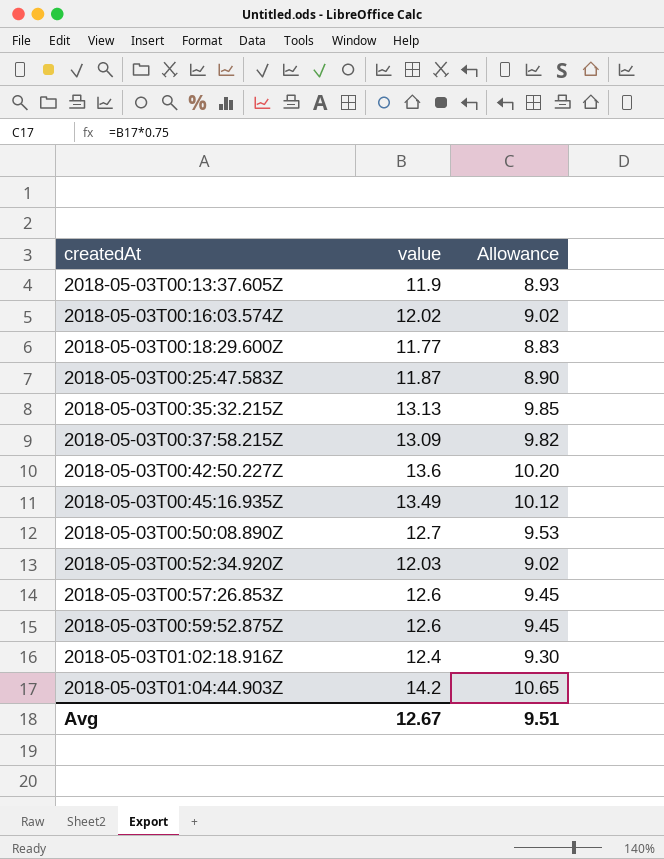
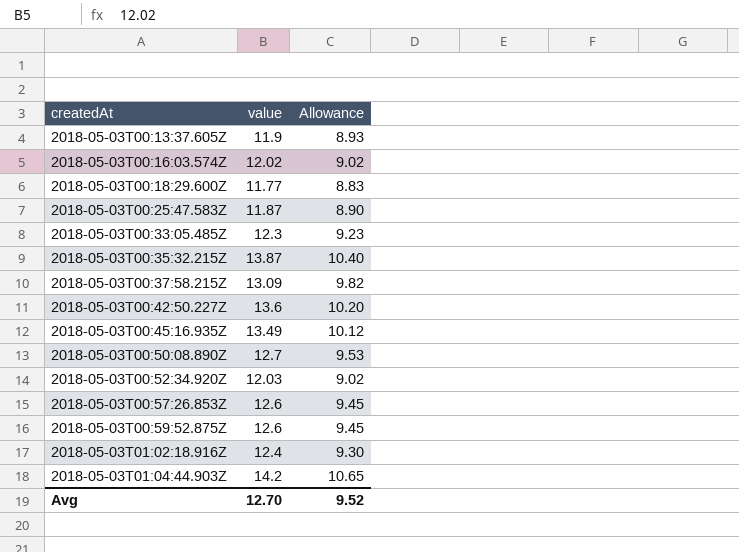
row 2018-05-03T00:33:05.485Z: none -> 12.3 | 9.23
2018-05-03T00:35:32.215Z | value: 13.13 -> 13.87
2018-05-03T00:35:32.215Z | Allowance: 9.85 -> 10.40
Avg | value: 12.67 -> 12.70
Avg | Allowance: 9.51 -> 9.52

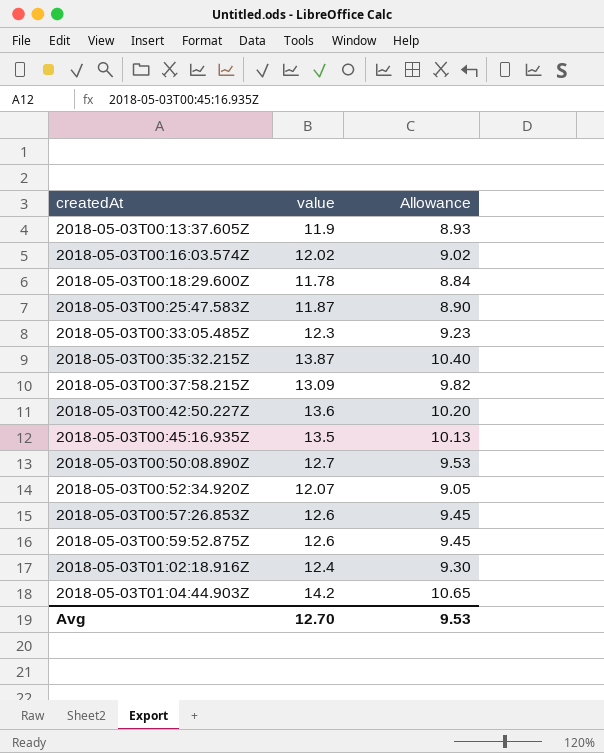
2018-05-03T00:18:29.600Z | value: 11.77 -> 11.78
2018-05-03T00:18:29.600Z | Allowance: 8.83 -> 8.84
2018-05-03T00:45:16.935Z | value: 13.49 -> 13.5
2018-05-03T00:45:16.935Z | Allowance: 10.12 -> 10.13
2018-05-03T00:52:34.920Z | value: 12.03 -> 12.07
2018-05-03T00:52:34.920Z | Allowance: 9.02 -> 9.05
Avg | Allowance: 9.52 -> 9.53

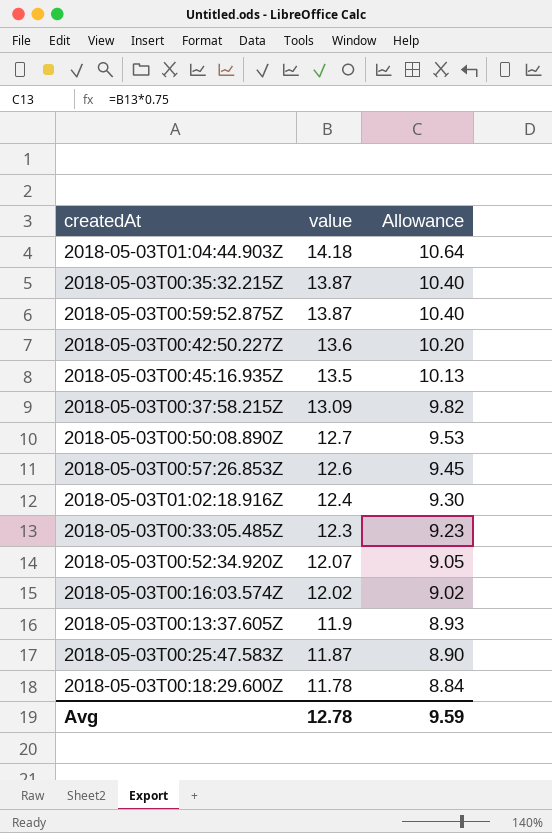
row order: createdAt ascending -> value descending
2018-05-03T01:04:44.903Z | value: 14.2 -> 14.18
2018-05-03T01:04:44.903Z | Allowance: 10.65 -> 10.64
2018-05-03T00:59:52.875Z | value: 12.6 -> 13.87
2018-05-03T00:59:52.875Z | Allowance: 9.45 -> 10.40
Avg | value: 12.70 -> 12.78
Avg | Allowance: 9.53 -> 9.59

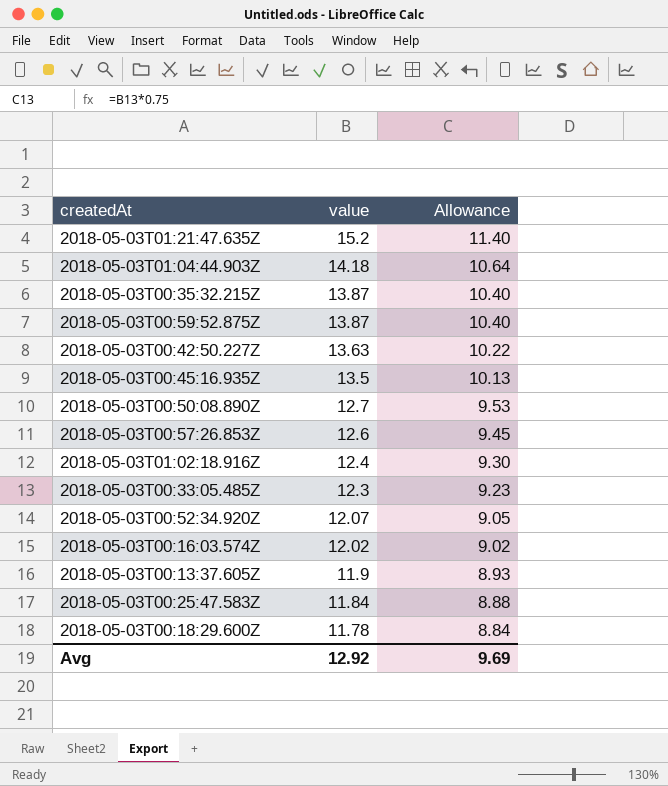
row 2018-05-03T00:37:58.215Z: 13.09 | 9.82 -> none
row 2018-05-03T01:21:47.635Z: none -> 15.2 | 11.40
2018-05-03T00:42:50.227Z | value: 13.6 -> 13.63
2018-05-03T00:42:50.227Z | Allowance: 10.20 -> 10.22
2018-05-03T00:25:47.583Z | value: 11.87 -> 11.84
2018-05-03T00:25:47.583Z | Allowance: 8.90 -> 8.88
Avg | value: 12.78 -> 12.92
Avg | Allowance: 9.59 -> 9.69

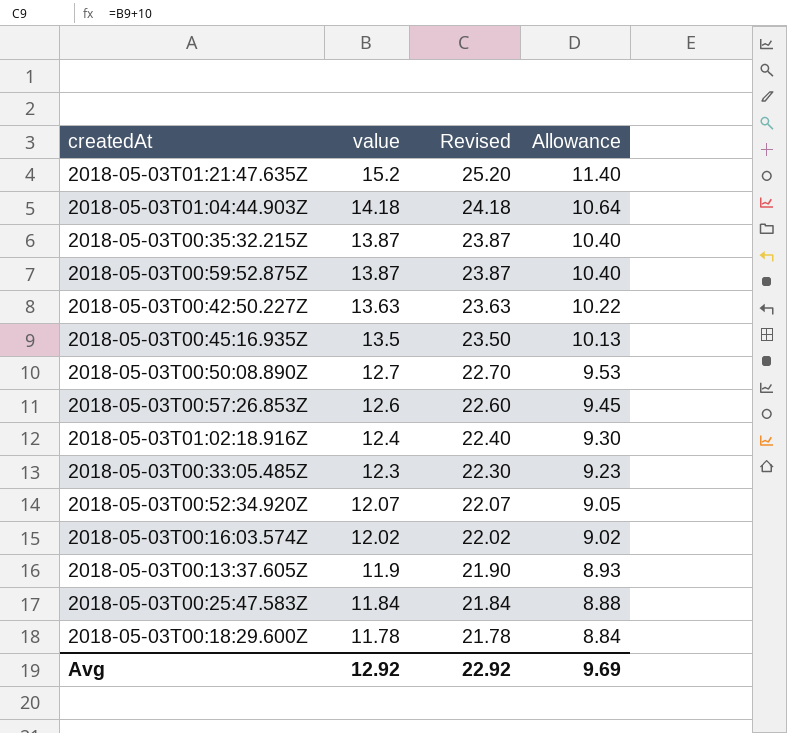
column Revised | formula: none -> [value] + 10

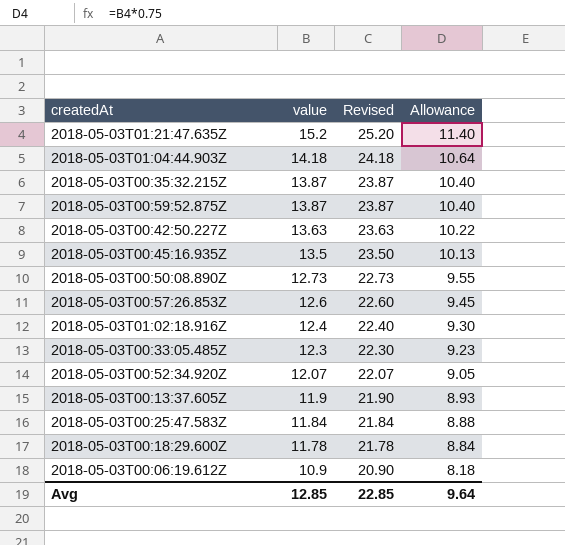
row 2018-05-03T00:16:03.574Z: 12.02 | 22.02 | 9.02 -> none
2018-05-03T00:50:08.890Z | value: 12.7 -> 12.73
2018-05-03T00:50:08.890Z | Revised: 22.70 -> 22.73
2018-05-03T00:50:08.890Z | Allowance: 9.53 -> 9.55
row 2018-05-03T00:06:19.612Z: none -> 10.9 | 20.90 | 8.18
Avg | value: 12.92 -> 12.85
Avg | Revised: 22.92 -> 22.85
Avg | Allowance: 9.69 -> 9.64

